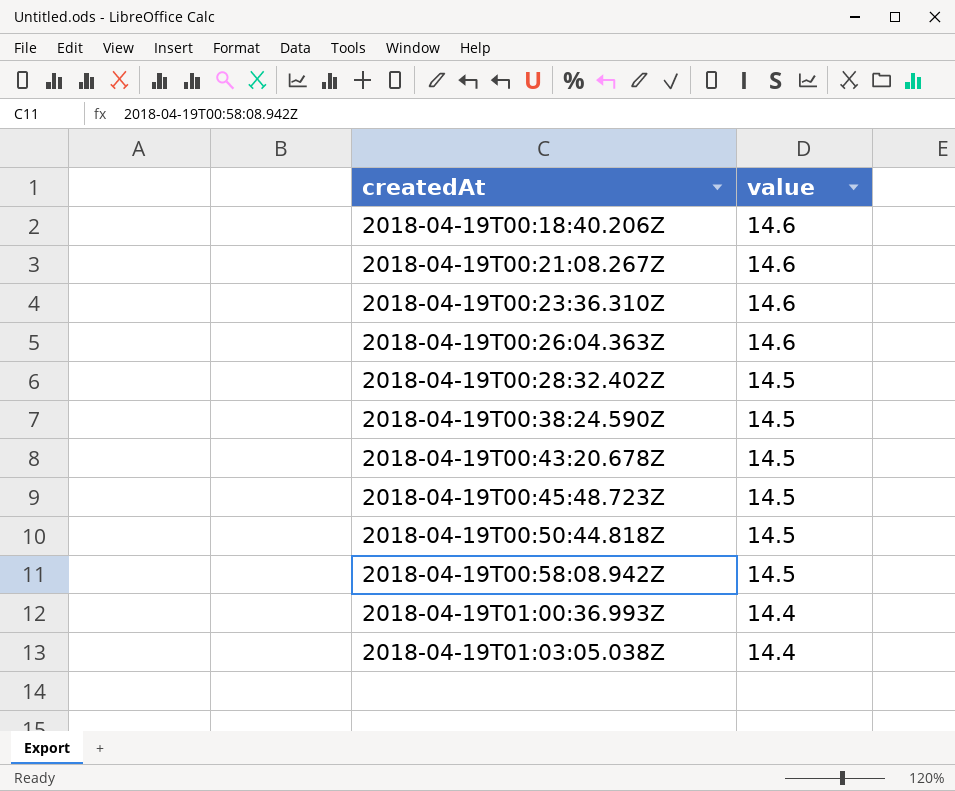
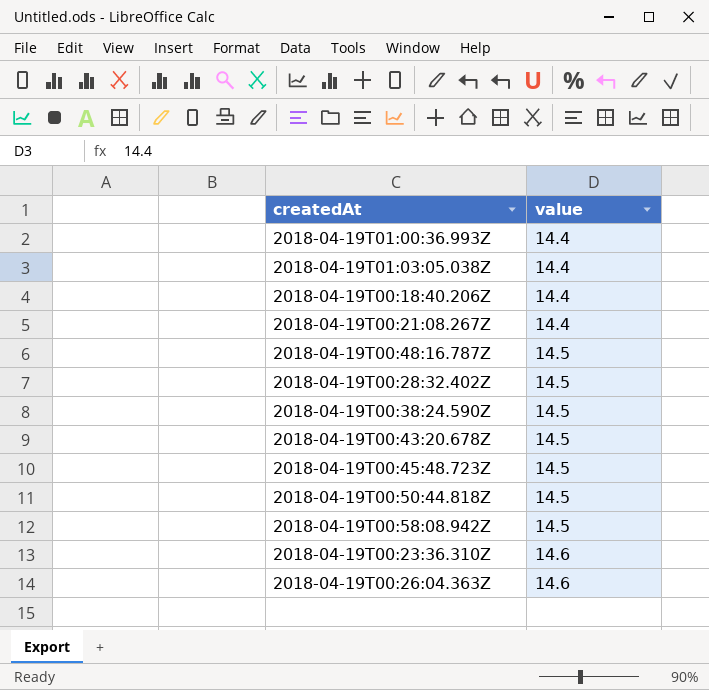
row order: createdAt ascending -> value ascending
2018-04-19T00:18:40.206Z | value: 14.6 -> 14.4
2018-04-19T00:21:08.267Z | value: 14.6 -> 14.4
row 2018-04-19T00:48:16.787Z: none -> 14.5

